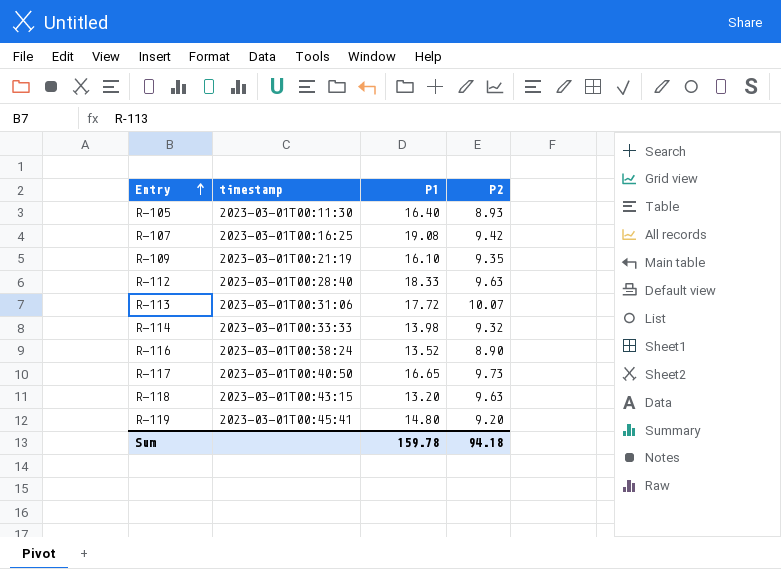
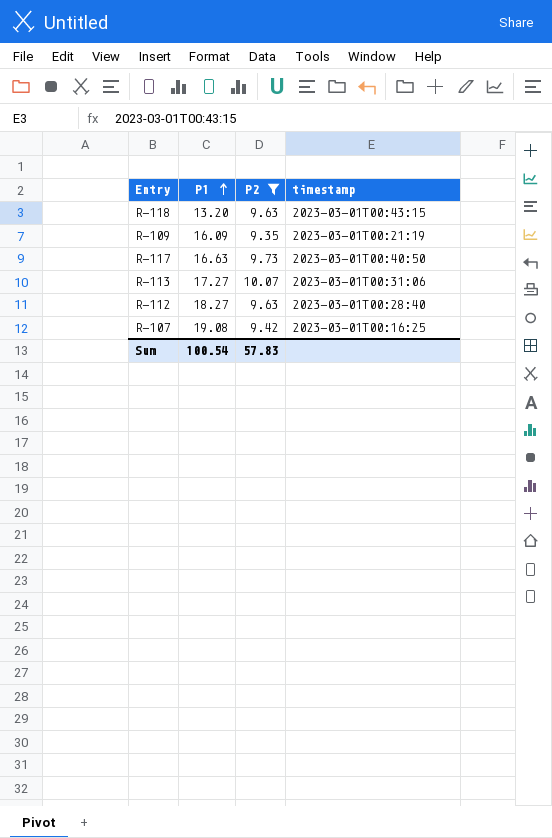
filter: none -> P2 >= 9.35
row order: Entry ascending -> P1 ascending
column timestamp | position: 2 -> 4
R-109 | P1: 16.10 -> 16.09
R-117 | P1: 16.65 -> 16.63
R-113 | P1: 17.72 -> 17.27
R-112 | P1: 18.33 -> 18.27
Sum | P1: 159.78 -> 100.54
Sum | P2: 94.18 -> 57.83

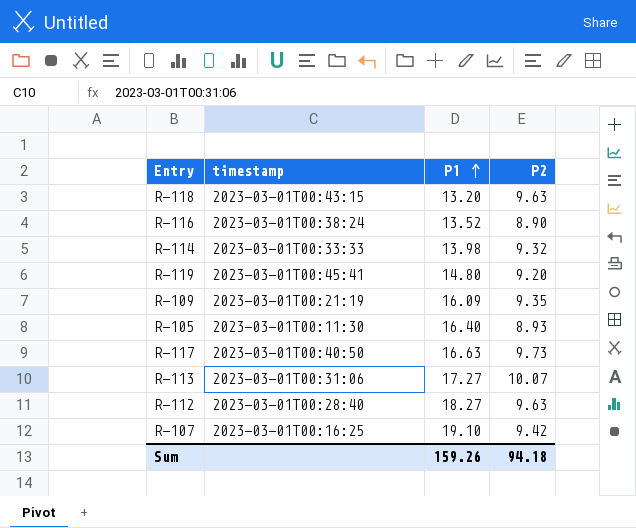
filter: P2 >= 9.35 -> none
column timestamp | position: 4 -> 2
R-107 | P1: 19.08 -> 19.10
Sum | P1: 100.54 -> 159.26
Sum | P2: 57.83 -> 94.18

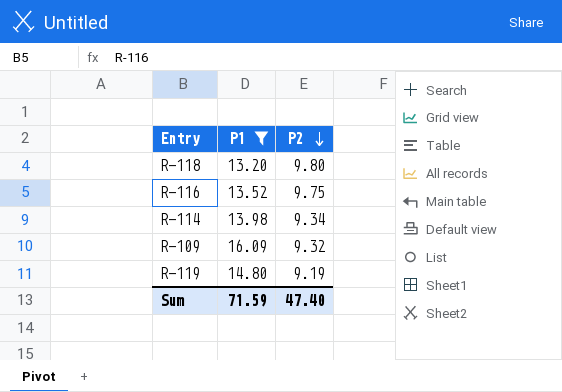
filter: none -> P1 <= 16.09
row order: P1 ascending -> P2 descending
column timestamp | position: 2 -> none
R-118 | P2: 9.63 -> 9.80
R-116 | P2: 8.90 -> 9.75
R-114 | P2: 9.32 -> 9.34
R-109 | P2: 9.35 -> 9.32
R-119 | P2: 9.20 -> 9.19
Sum | P1: 159.26 -> 71.59
Sum | P2: 94.18 -> 47.40

